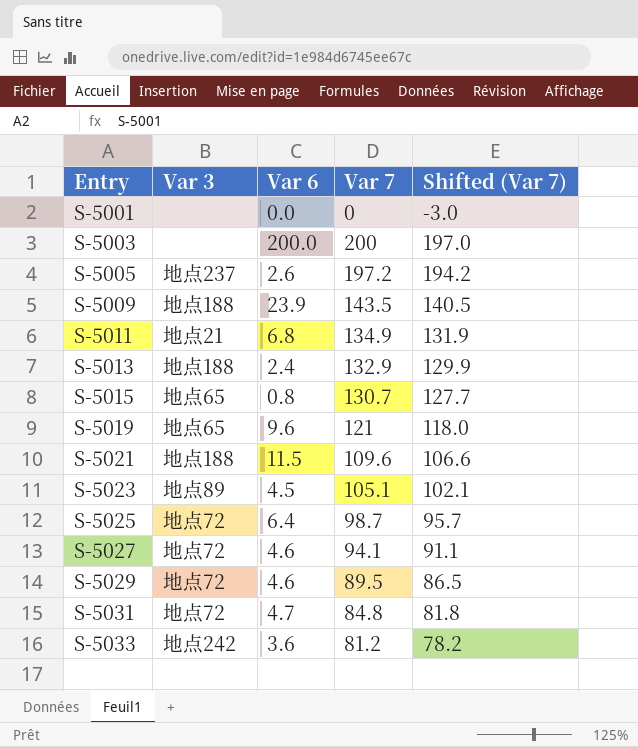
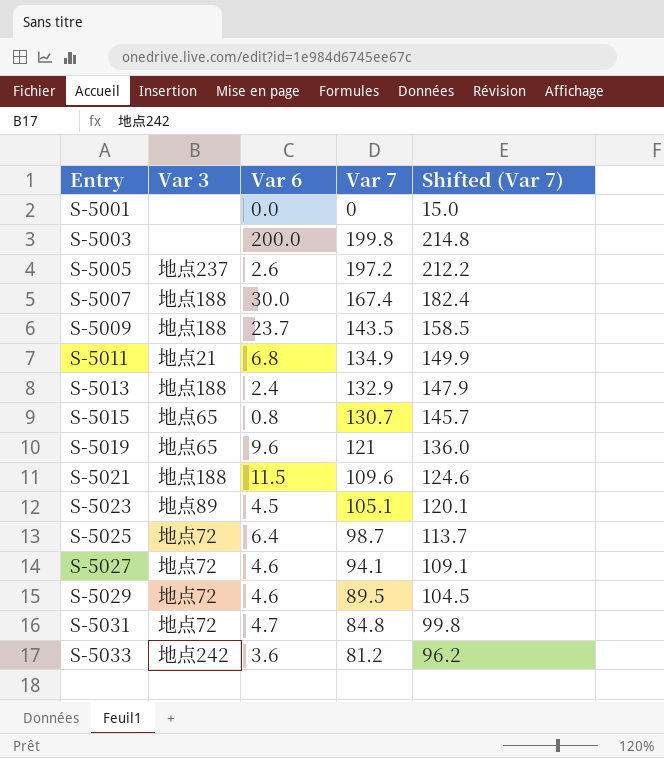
column Shifted (Var 7) | formula: [Var 7] - 3 -> [Var 7] + 15
S-5003 | Var 7: 200 -> 199.8
row S-5007: none -> 地点188 | 30.0 | 167.4 | 182.4
S-5009 | Var 6: 23.9 -> 23.7

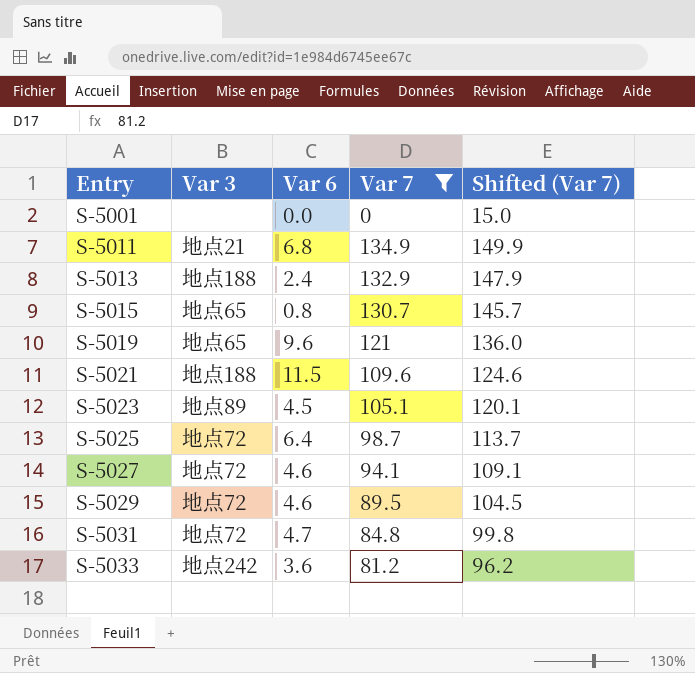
filter: none -> Var 7 <= 134.9

